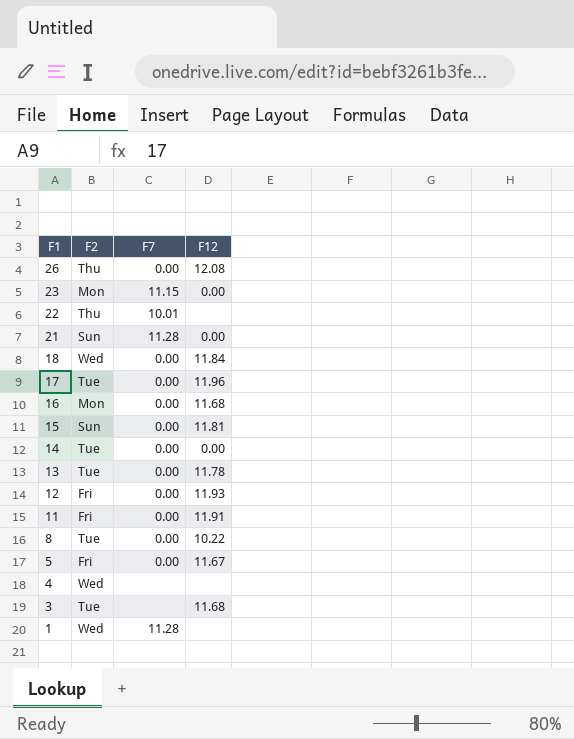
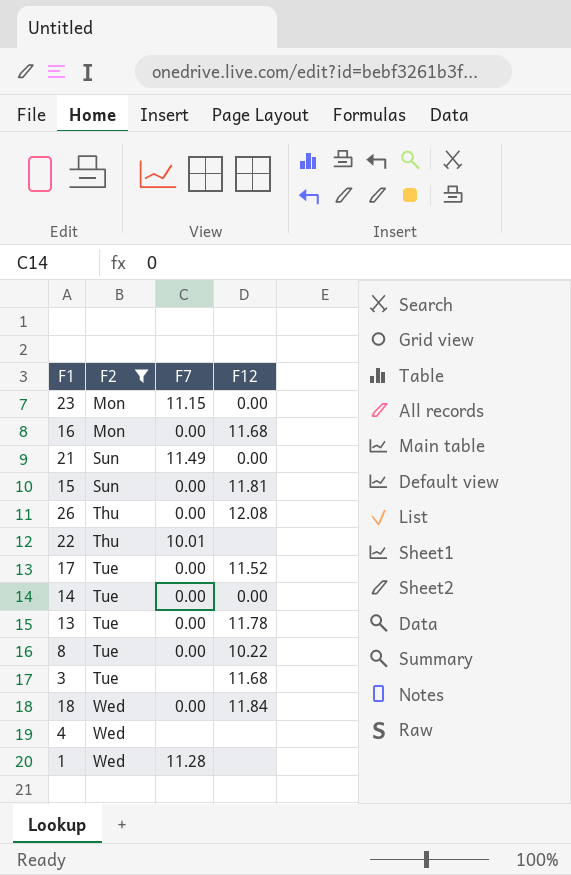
filter: none -> F2 != Fri
row order: F1 descending -> F2 ascending
21 | F7: 11.28 -> 11.49
17 | F12: 11.96 -> 11.52

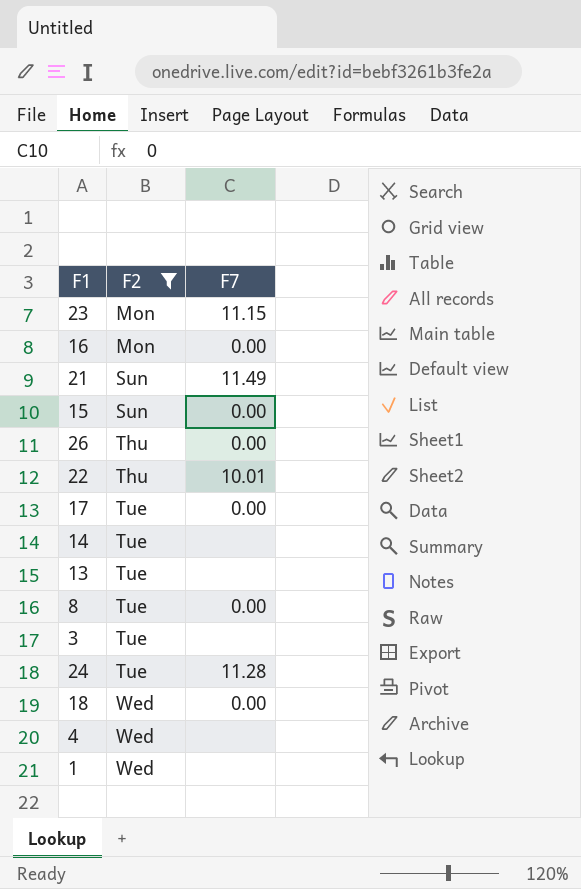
column F12 | position: 4 -> none
14 | F7: 0.00 -> none
13 | F7: 0.00 -> none
row 24: none -> Tue | 11.28
1 | F7: 11.28 -> none

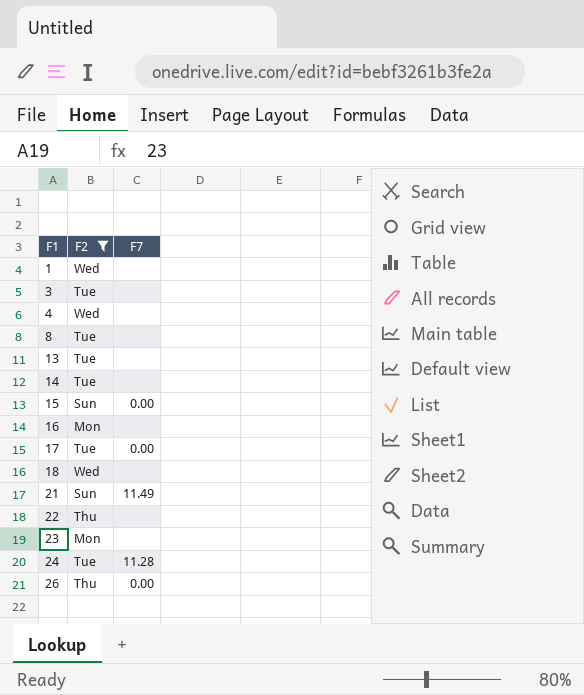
row order: F2 ascending -> F1 ascending
8 | F7: 0.00 -> none
16 | F7: 0.00 -> none
18 | F7: 0.00 -> none
22 | F7: 10.01 -> none
23 | F7: 11.15 -> none

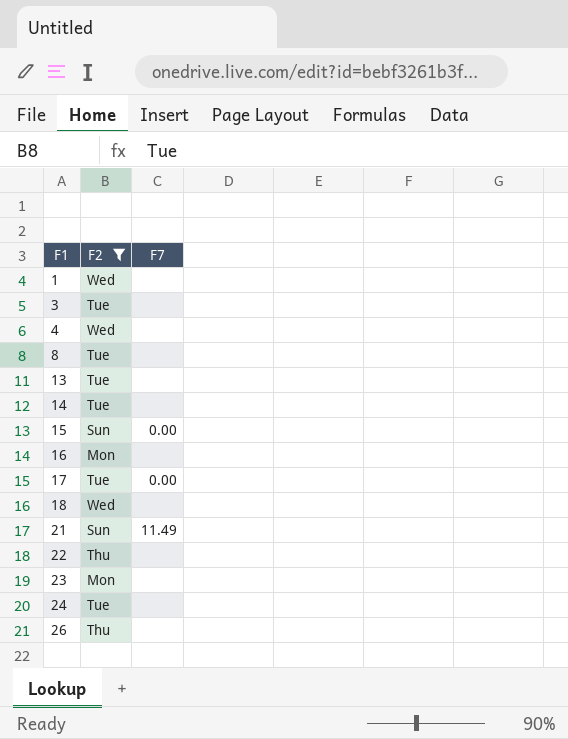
24 | F7: 11.28 -> none
26 | F7: 0.00 -> none

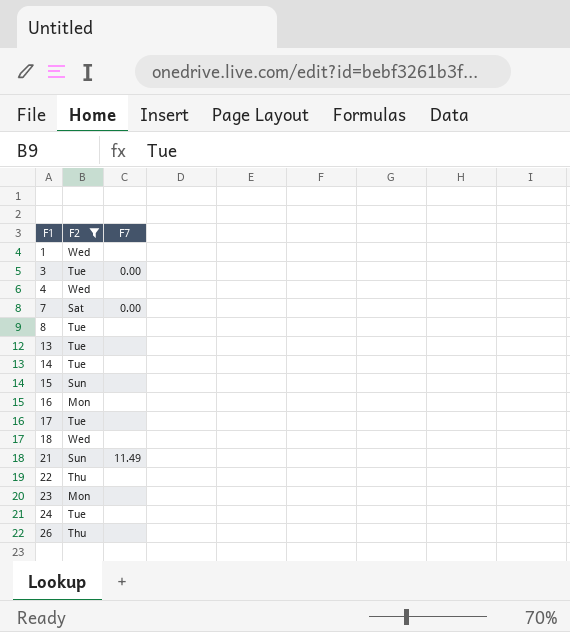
3 | F7: none -> 0.00
row 7: none -> Sat | 0.00
15 | F7: 0.00 -> none
17 | F7: 0.00 -> none

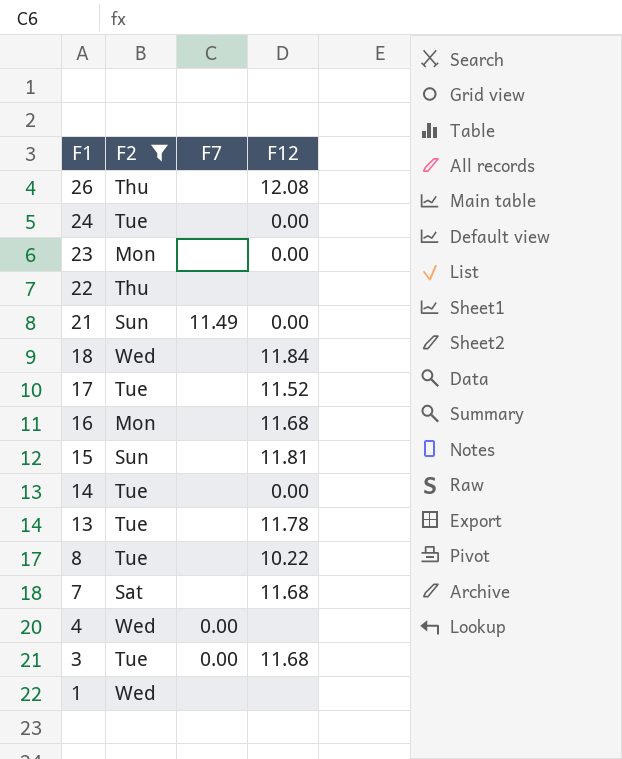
row order: F1 ascending -> F1 descending
column F12 | position: none -> 4
7 | F7: 0.00 -> none
4 | F7: none -> 0.00

